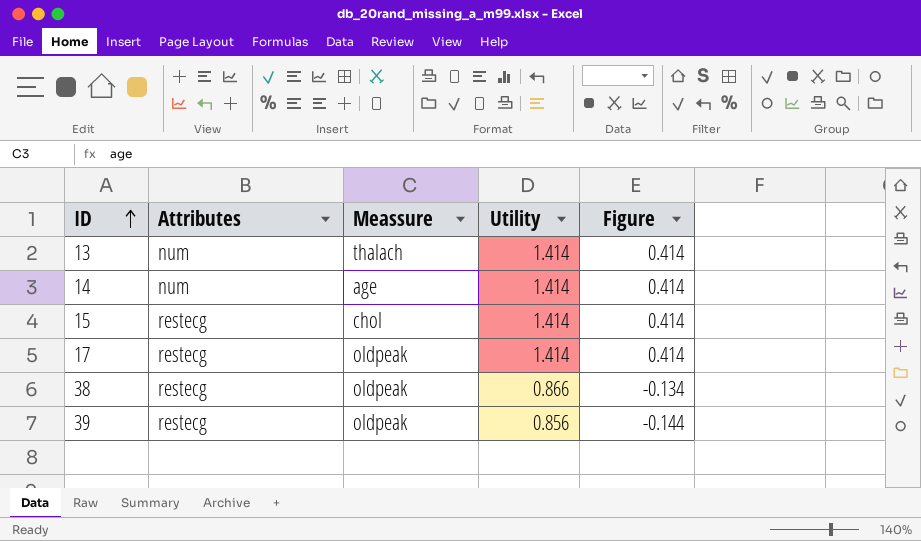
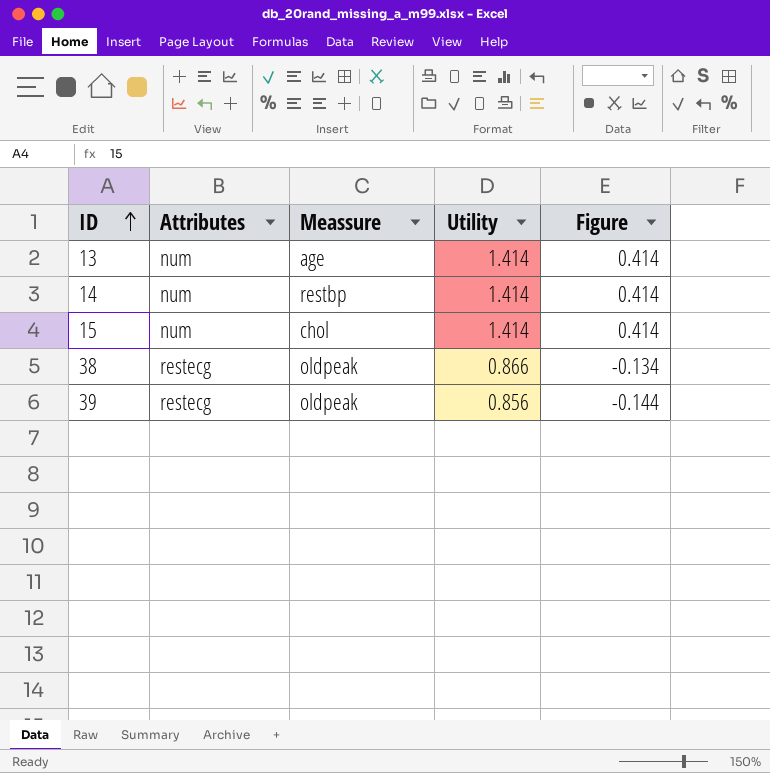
row 17: restecg | oldpeak | 1.414 | 0.414 -> none
13 | Meassure: thalach -> age
14 | Meassure: age -> restbp
15 | Attributes: restecg -> num

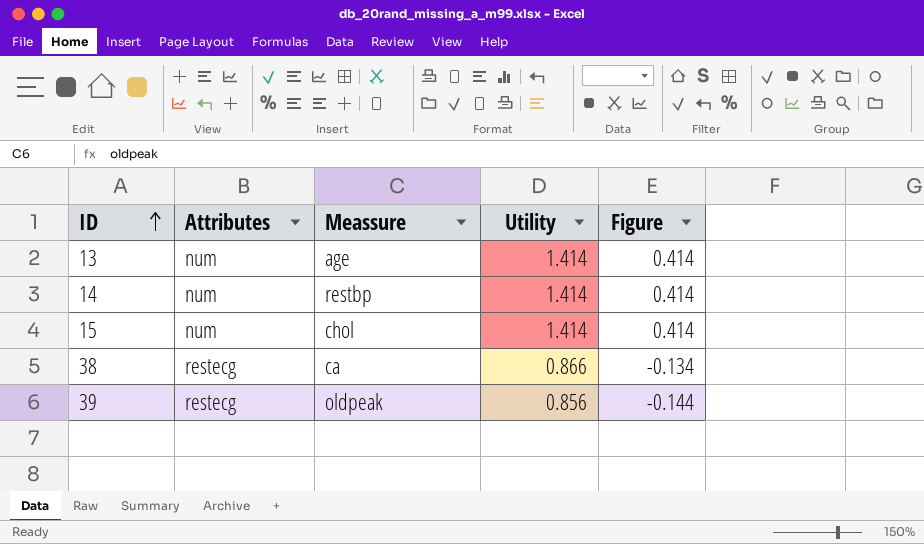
38 | Meassure: oldpeak -> ca

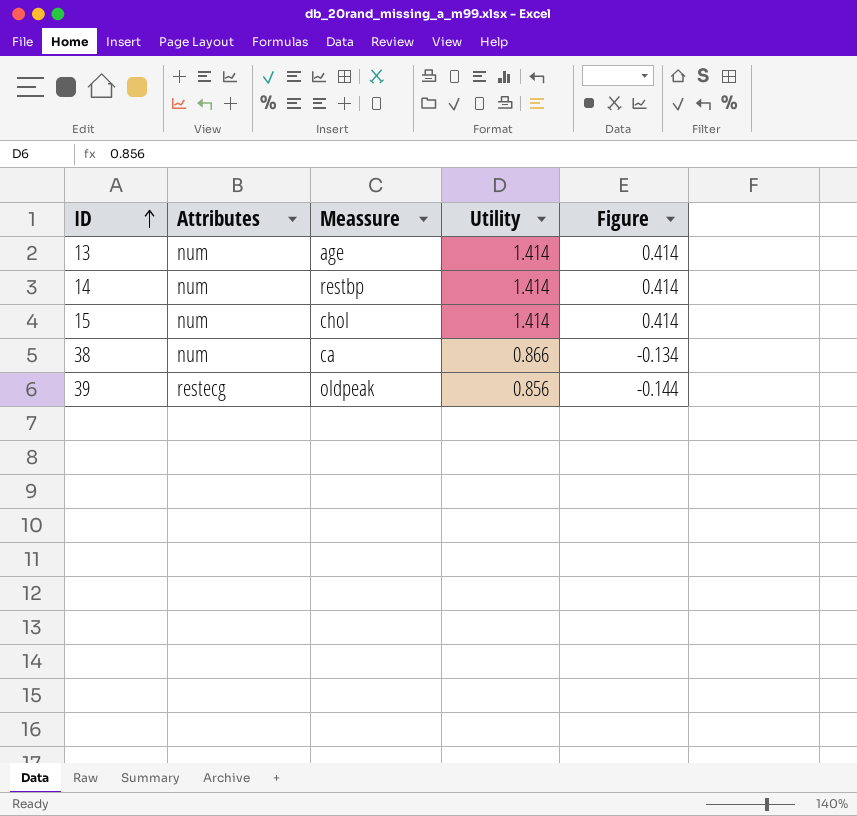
38 | Attributes: restecg -> num

